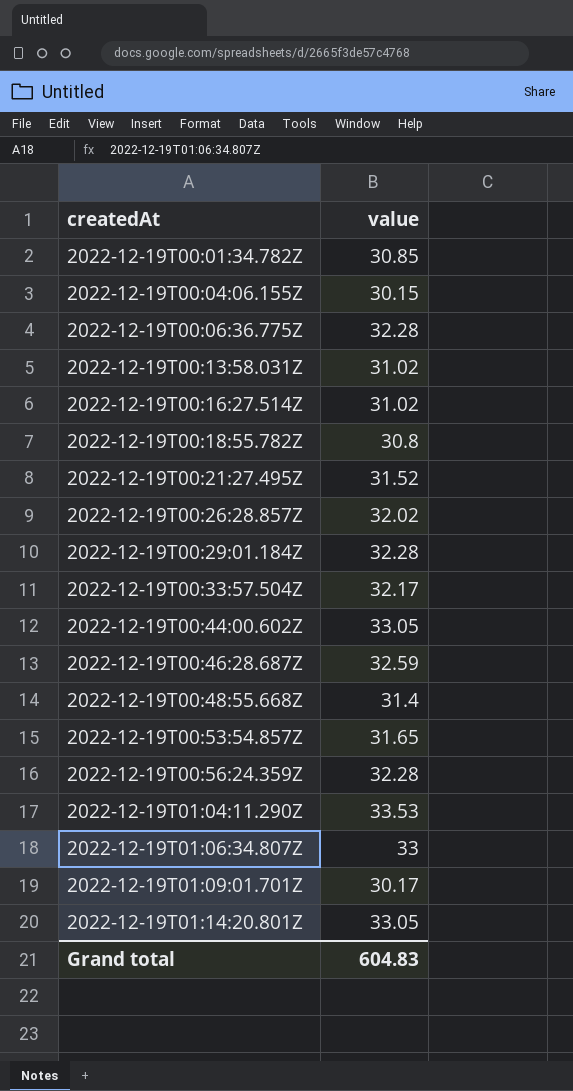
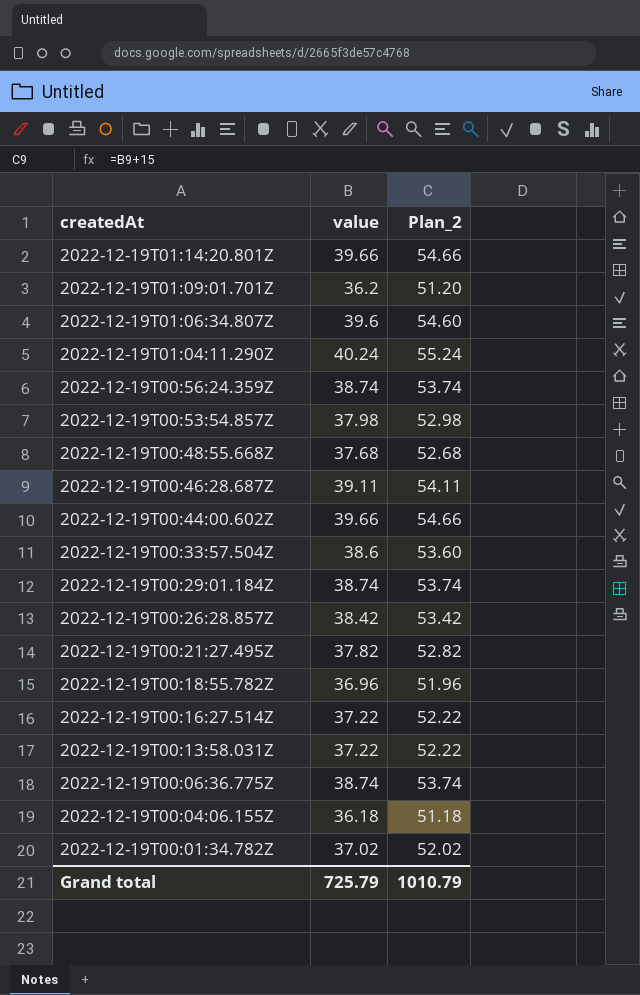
row order: createdAt ascending -> createdAt descending
column Plan_2 | formula: none -> [value] + 15
2022-12-19T01:14:20.801Z | value: 33.05 -> 39.66
2022-12-19T01:09:01.701Z | value: 30.17 -> 36.2
2022-12-19T01:06:34.807Z | value: 33 -> 39.6
2022-12-19T01:04:11.290Z | value: 33.53 -> 40.24
2022-12-19T00:56:24.359Z | value: 32.28 -> 38.74
2022-12-19T00:53:54.857Z | value: 31.65 -> 37.98
2022-12-19T00:48:55.668Z | value: 31.4 -> 37.68
2022-12-19T00:46:28.687Z | value: 32.59 -> 39.11
2022-12-19T00:44:00.602Z | value: 33.05 -> 39.66
2022-12-19T00:33:57.504Z | value: 32.17 -> 38.6
2022-12-19T00:29:01.184Z | value: 32.28 -> 38.74
2022-12-19T00:26:28.857Z | value: 32.02 -> 38.42
2022-12-19T00:21:27.495Z | value: 31.52 -> 37.82
2022-12-19T00:18:55.782Z | value: 30.8 -> 36.96
2022-12-19T00:16:27.514Z | value: 31.02 -> 37.22
2022-12-19T00:13:58.031Z | value: 31.02 -> 37.22
2022-12-19T00:06:36.775Z | value: 32.28 -> 38.74
2022-12-19T00:04:06.155Z | value: 30.15 -> 36.18
2022-12-19T00:01:34.782Z | value: 30.85 -> 37.02
Grand total | value: 604.83 -> 725.79

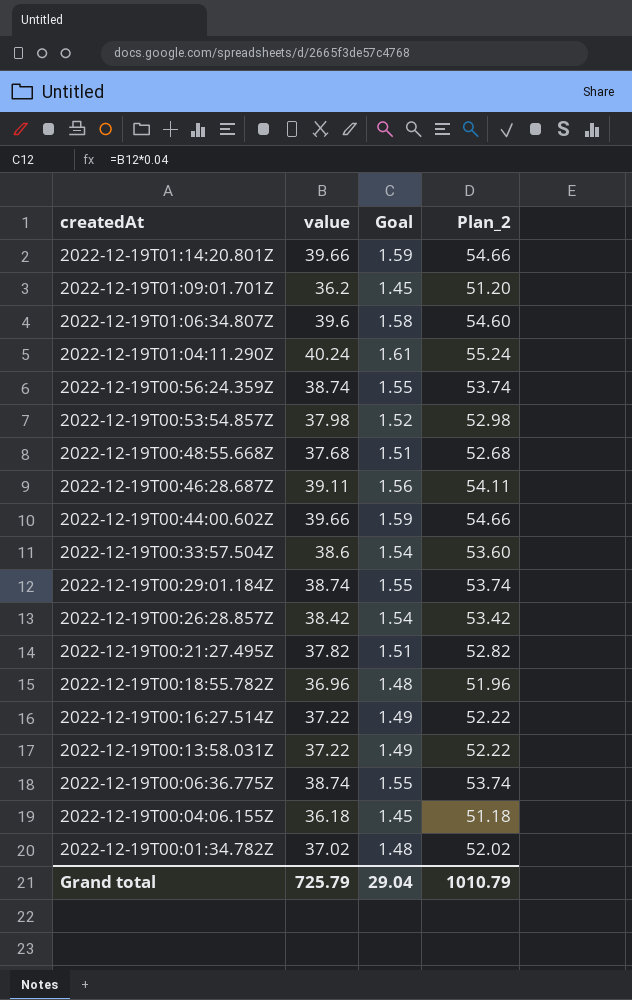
column Goal | formula: none -> [value] * 0.04

